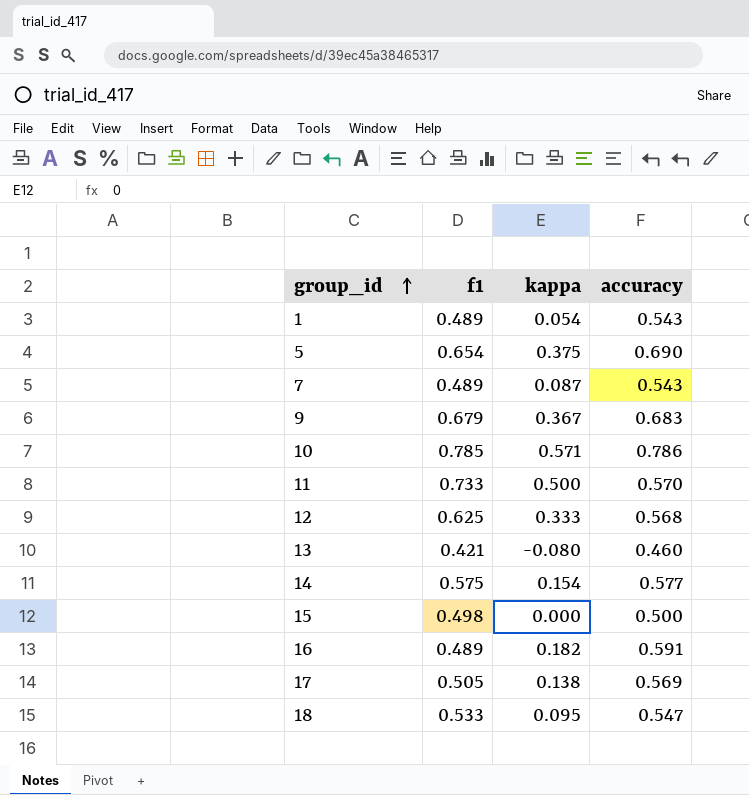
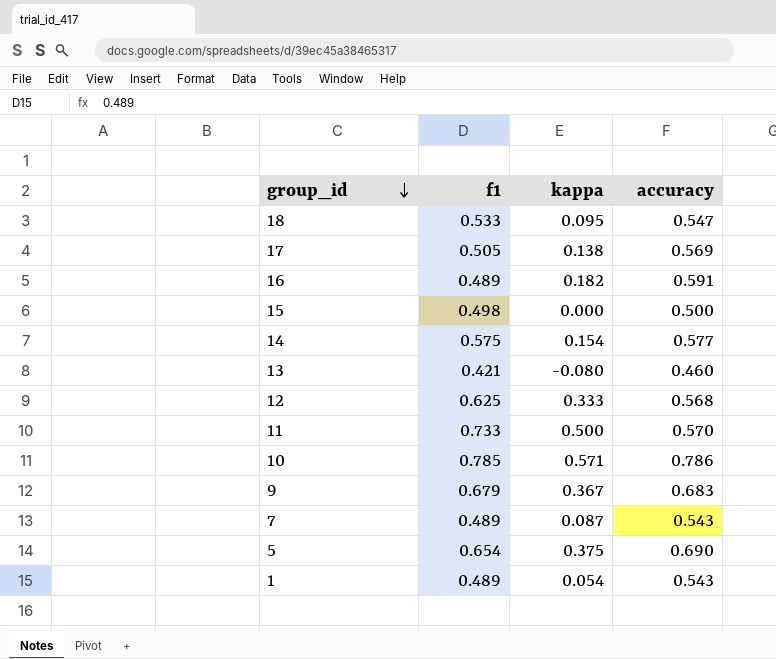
row order: group_id ascending -> group_id descending

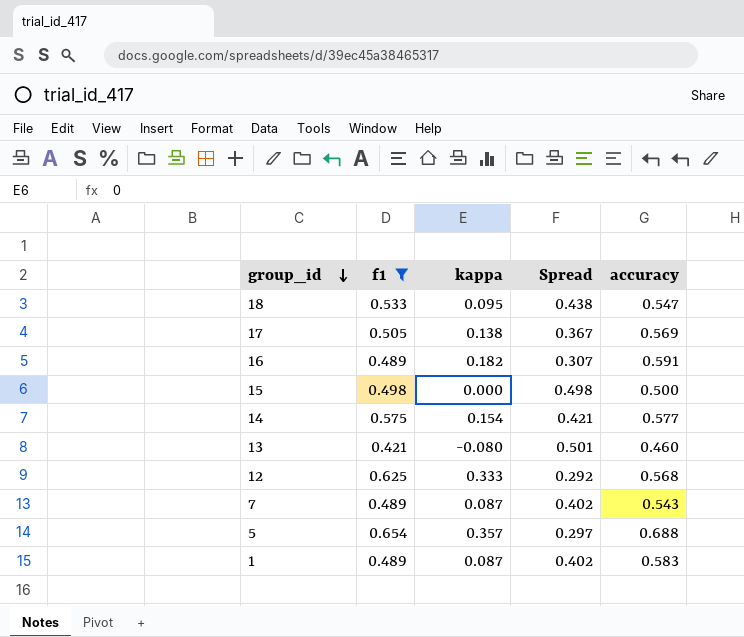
filter: none -> f1 <= 0.654
column Spread | formula: none -> [f1] - [kappa]
5 | kappa: 0.375 -> 0.357
5 | accuracy: 0.690 -> 0.688
1 | kappa: 0.054 -> 0.087
1 | accuracy: 0.543 -> 0.583

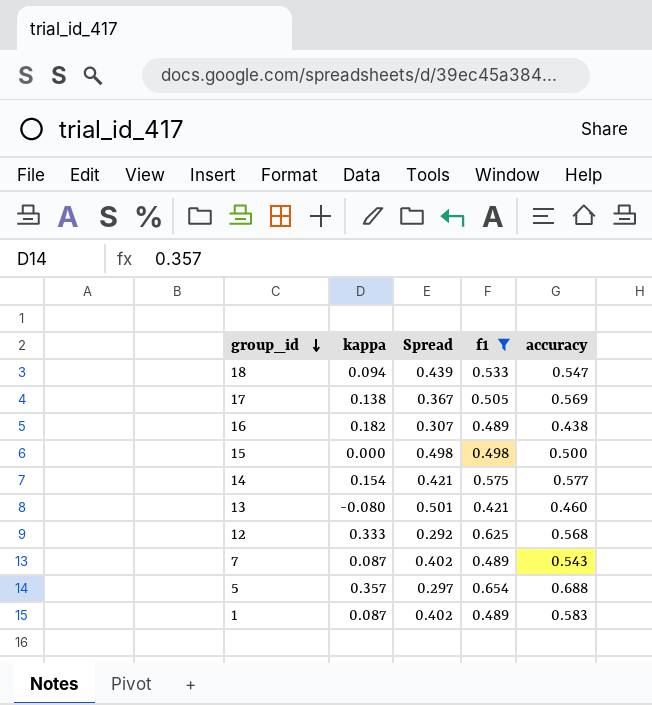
column f1 | position: 2 -> 4
18 | kappa: 0.095 -> 0.094
18 | Spread: 0.438 -> 0.439
16 | accuracy: 0.591 -> 0.438

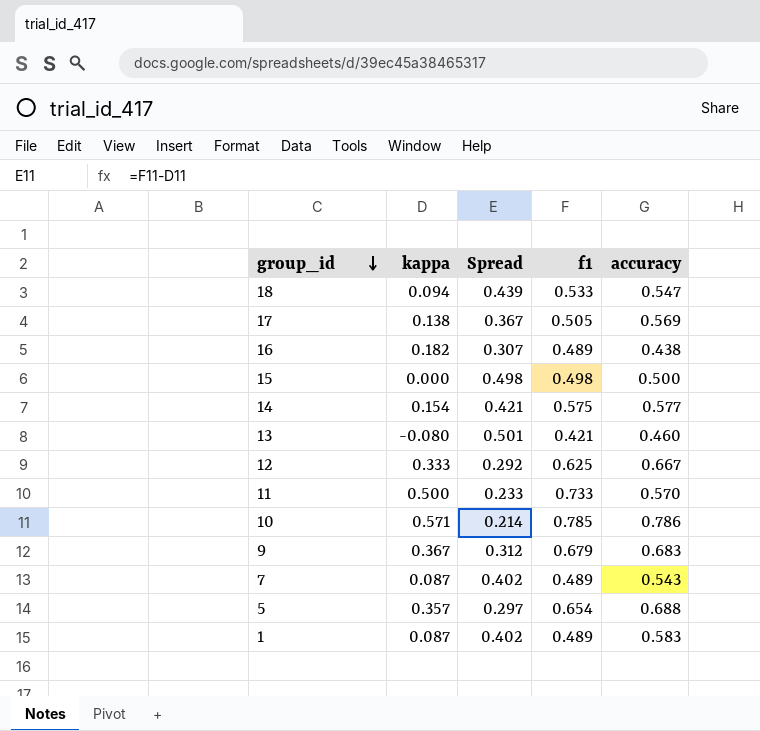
filter: f1 <= 0.654 -> none
12 | accuracy: 0.568 -> 0.667

